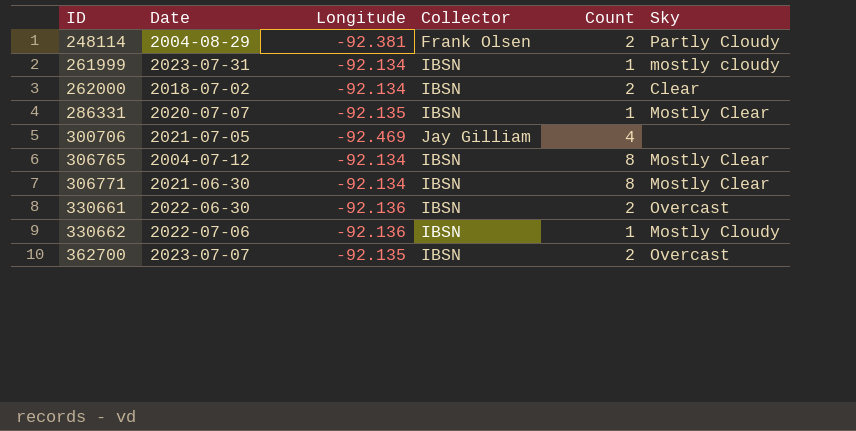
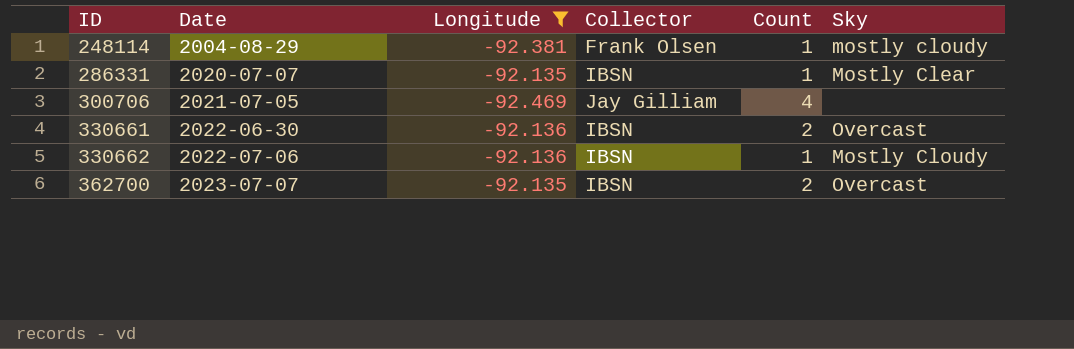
filter: none -> Longitude != -92.134
248114 | Count: 2 -> 1
248114 | Sky: Partly Cloudy -> mostly cloudy

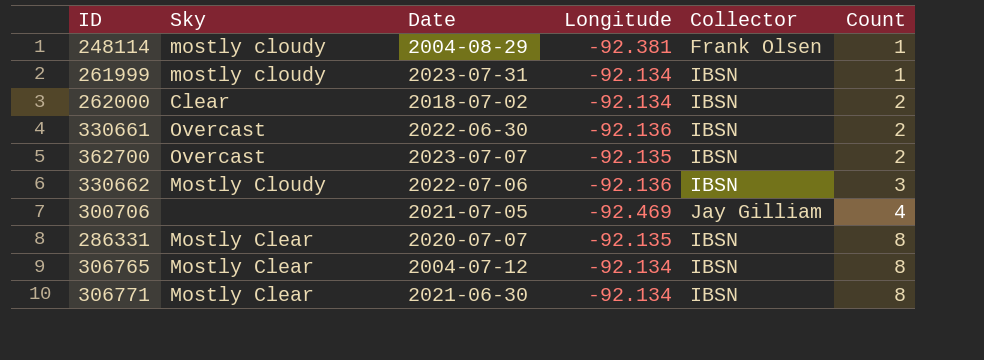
filter: Longitude != -92.134 -> none
row order: ID ascending -> Count ascending
column Sky | position: 6 -> 2
330662 | Count: 1 -> 3
286331 | Count: 1 -> 8

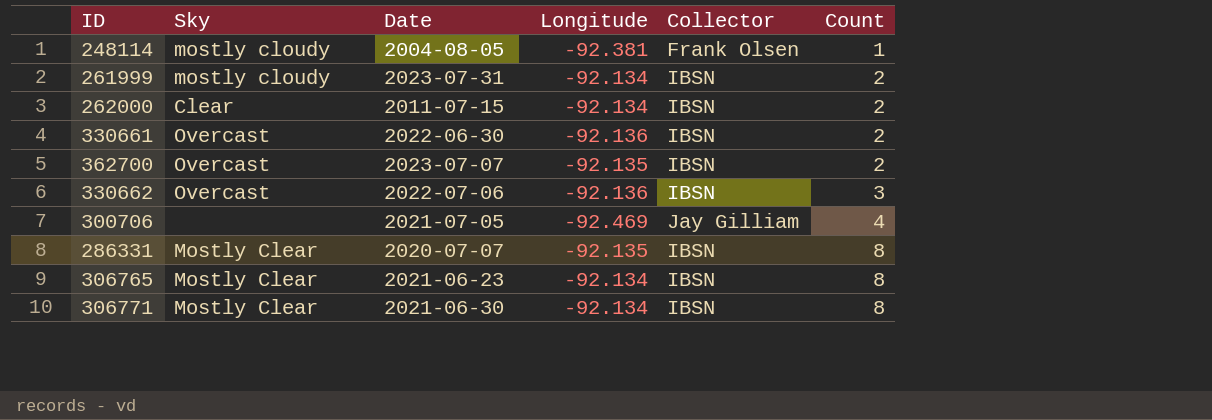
248114 | Date: 2004-08-29 -> 2004-08-05
261999 | Count: 1 -> 2
262000 | Date: 2018-07-02 -> 2011-07-15
330662 | Sky: Mostly Cloudy -> Overcast
306765 | Date: 2004-07-12 -> 2021-06-23

